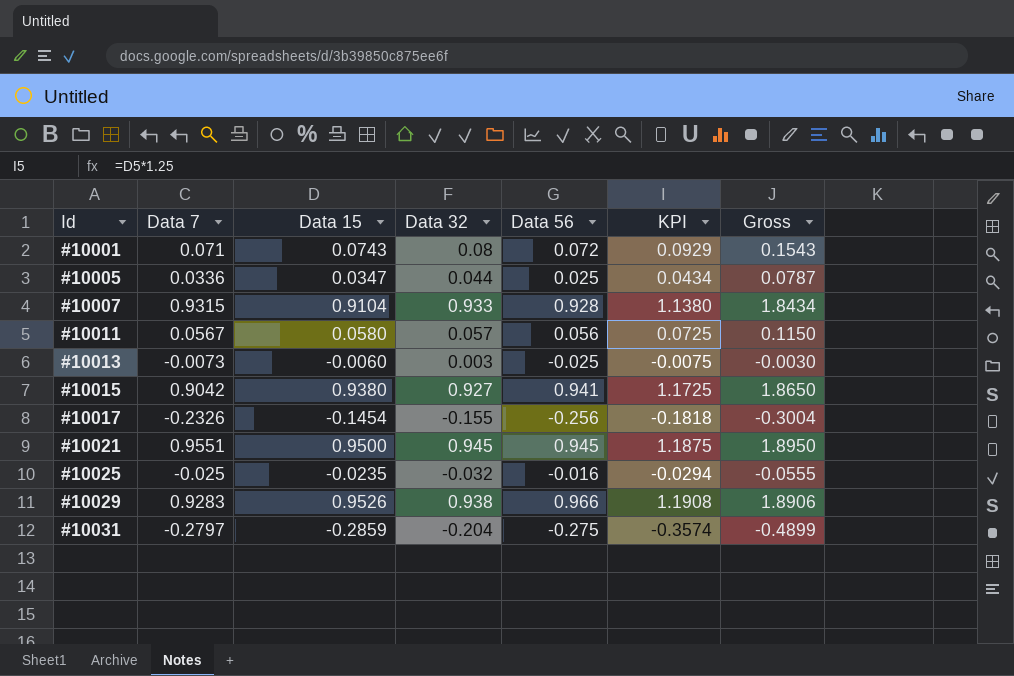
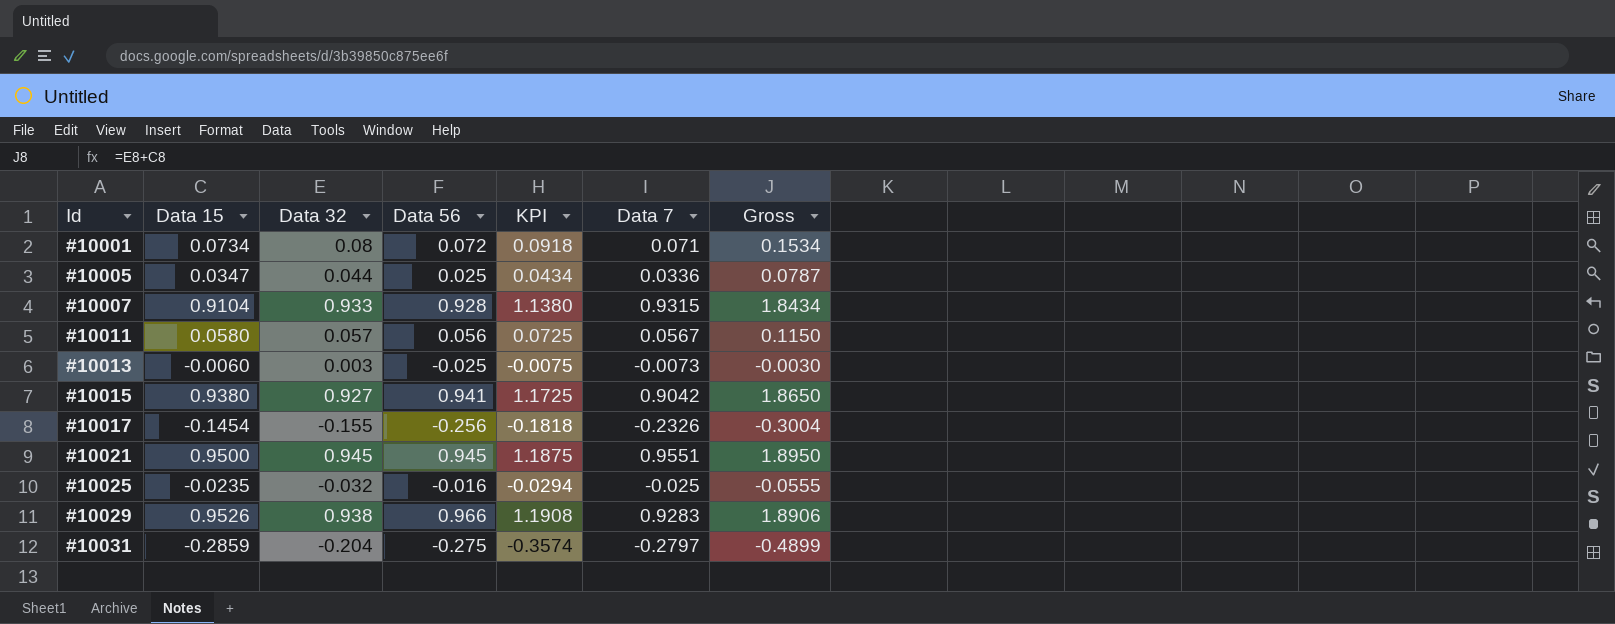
column Data 7 | position: 2 -> 6
#10001 | Data 15: 0.0743 -> 0.0734
#10001 | KPI: 0.0929 -> 0.0918
#10001 | Gross: 0.1543 -> 0.1534

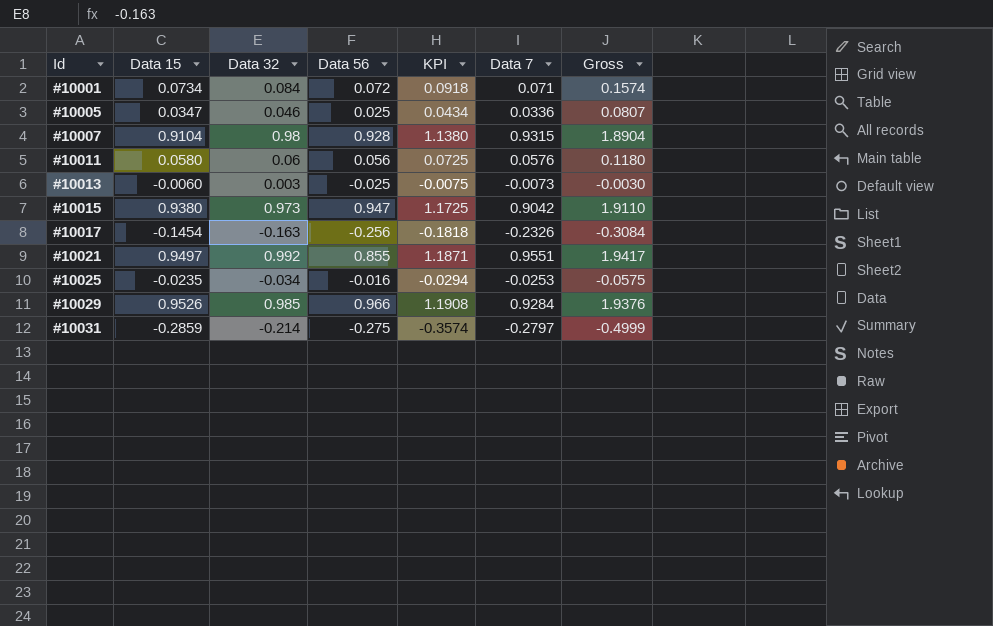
#10001 | Data 32: 0.08 -> 0.084
#10001 | Gross: 0.1534 -> 0.1574
#10005 | Data 32: 0.044 -> 0.046
#10005 | Gross: 0.0787 -> 0.0807
#10007 | Data 32: 0.933 -> 0.98
#10007 | Gross: 1.8434 -> 1.8904
#10011 | Data 32: 0.057 -> 0.06
#10011 | Data 7: 0.0567 -> 0.0576
#10011 | Gross: 0.1150 -> 0.1180
#10015 | Data 32: 0.927 -> 0.973
#10015 | Data 56: 0.941 -> 0.947
#10015 | Gross: 1.8650 -> 1.9110
#10017 | Data 32: -0.155 -> -0.163
#10017 | Gross: -0.3004 -> -0.3084
#10021 | Data 15: 0.9500 -> 0.9497
#10021 | Data 32: 0.945 -> 0.992
#10021 | Data 56: 0.945 -> 0.855
#10021 | KPI: 1.1875 -> 1.1871
#10021 | Gross: 1.8950 -> 1.9417
#10025 | Data 32: -0.032 -> -0.034
#10025 | Data 7: -0.025 -> -0.0253
#10025 | Gross: -0.0555 -> -0.0575
#10029 | Data 32: 0.938 -> 0.985
#10029 | Data 7: 0.9283 -> 0.9284
#10029 | Gross: 1.8906 -> 1.9376
#10031 | Data 32: -0.204 -> -0.214
#10031 | Gross: -0.4899 -> -0.4999

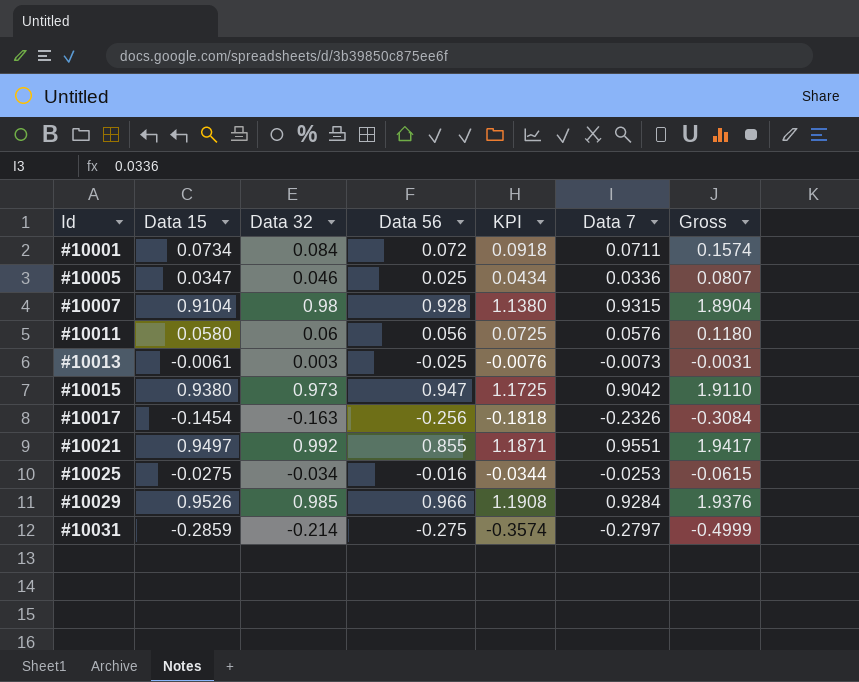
#10001 | Data 7: 0.071 -> 0.0711
#10013 | Data 15: -0.0060 -> -0.0061
#10013 | KPI: -0.0075 -> -0.0076
#10013 | Gross: -0.0030 -> -0.0031
#10025 | Data 15: -0.0235 -> -0.0275
#10025 | KPI: -0.0294 -> -0.0344
#10025 | Gross: -0.0575 -> -0.0615

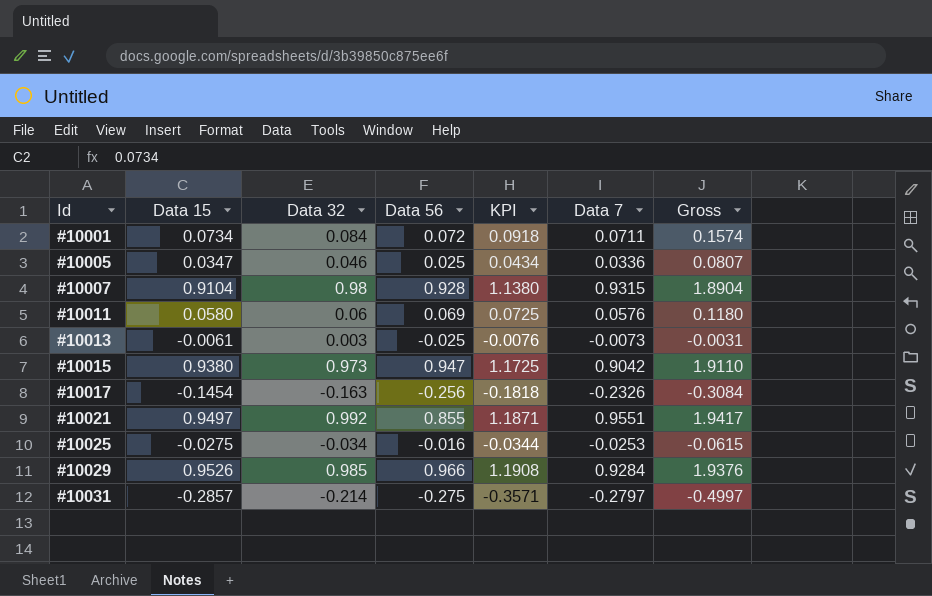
#10011 | Data 56: 0.056 -> 0.069
#10031 | Data 15: -0.2859 -> -0.2857
#10031 | KPI: -0.3574 -> -0.3571
#10031 | Gross: -0.4999 -> -0.4997

